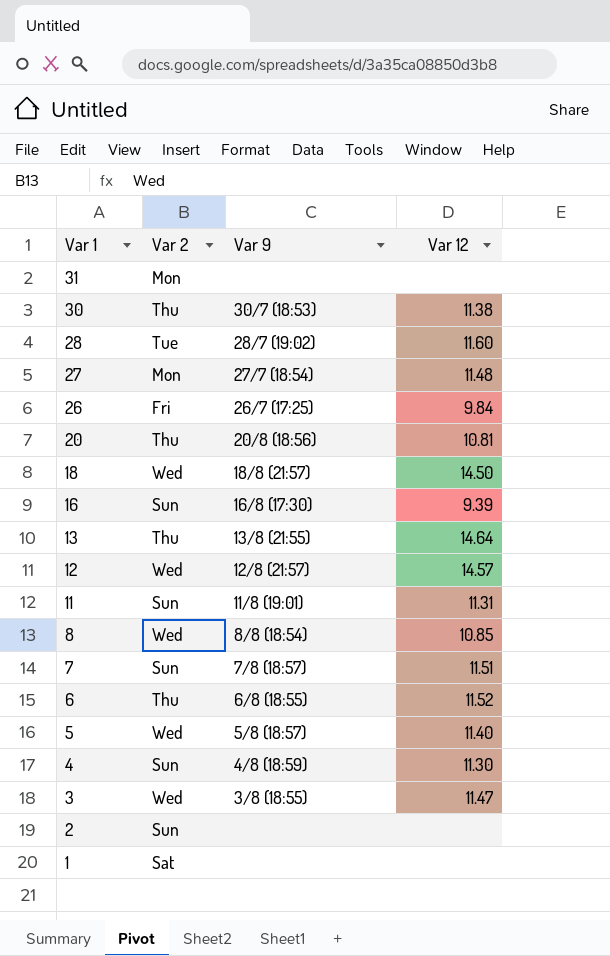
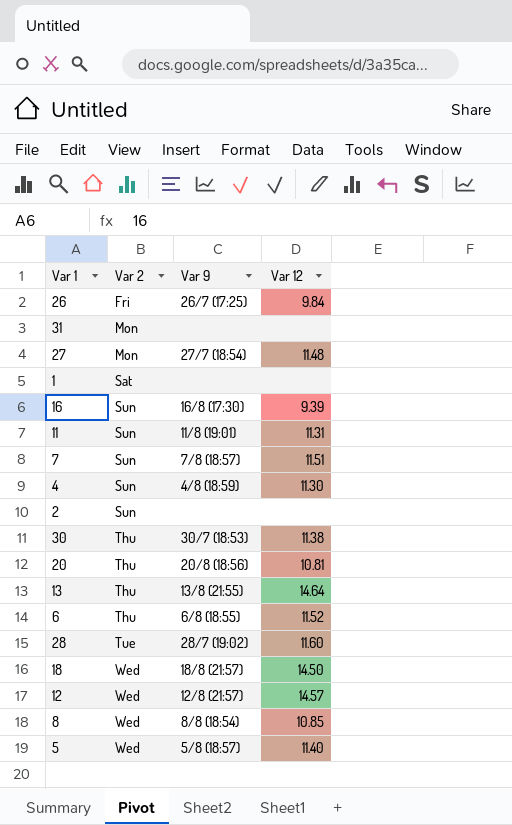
row order: Var 1 descending -> Var 2 ascending
row 3: Wed | 3/8 (18:55) | 11.47 -> none

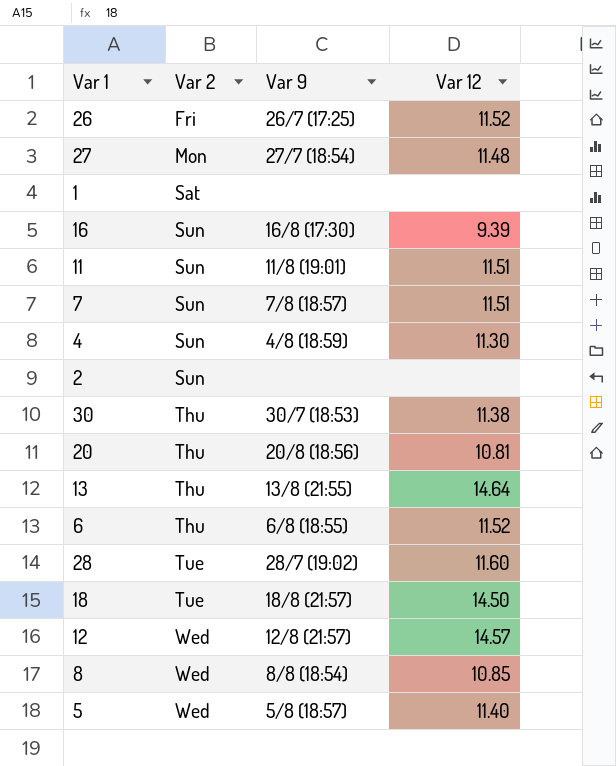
row 31: Mon | none | none -> none
26 | Var 12: 9.84 -> 11.52
11 | Var 12: 11.31 -> 11.51
18 | Var 2: Wed -> Tue

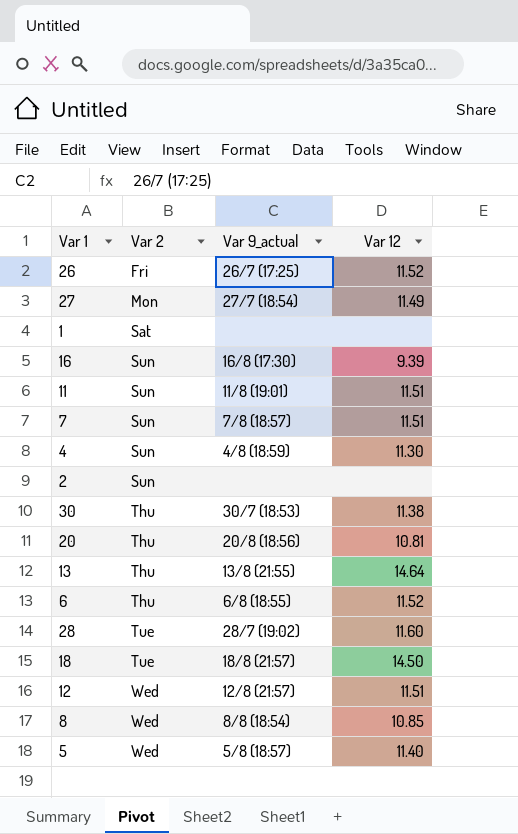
column name: Var 9 -> Var 9_actual
27 | Var 12: 11.48 -> 11.49
12 | Var 12: 14.57 -> 11.51

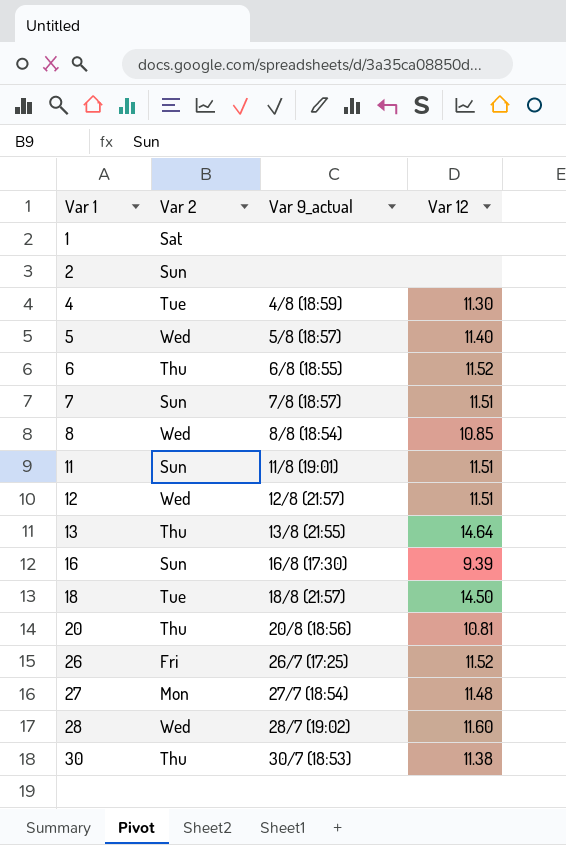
row order: Var 2 ascending -> Var 1 ascending
4 | Var 2: Sun -> Tue
27 | Var 12: 11.49 -> 11.48
28 | Var 2: Tue -> Wed

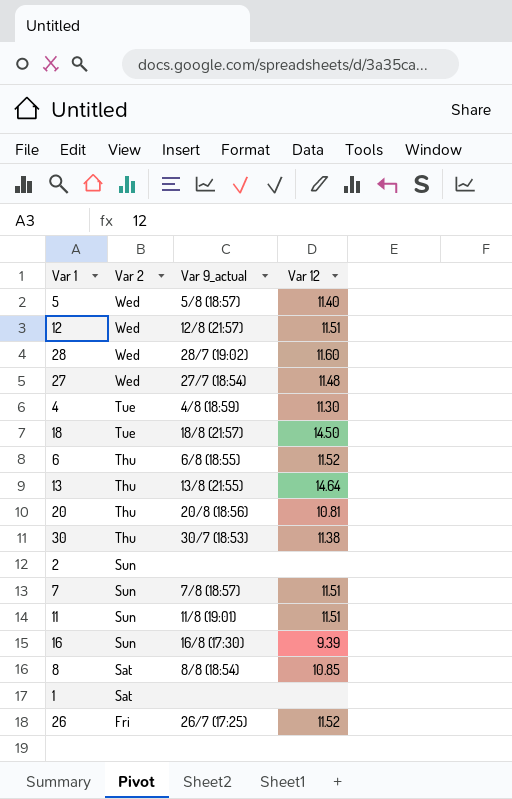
row order: Var 1 ascending -> Var 2 descending
27 | Var 2: Mon -> Wed
8 | Var 2: Wed -> Sat

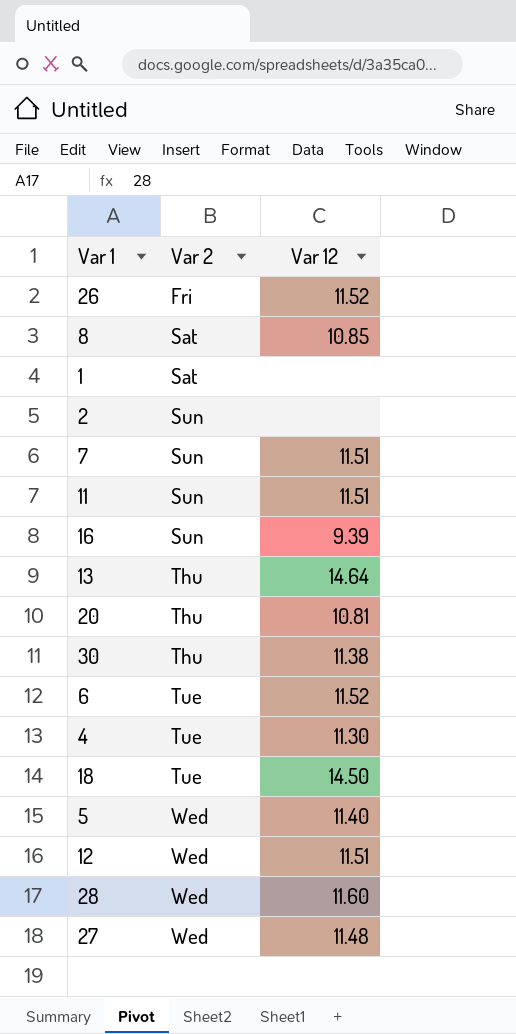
row order: Var 2 descending -> Var 2 ascending
column Var 9_actual | position: 3 -> none
6 | Var 2: Thu -> Tue

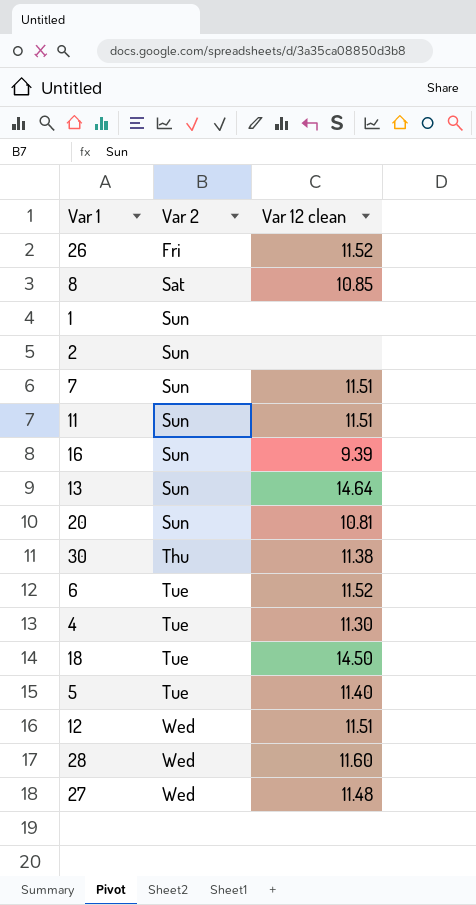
column name: Var 12 -> Var 12 clean
1 | Var 2: Sat -> Sun
13 | Var 2: Thu -> Sun
20 | Var 2: Thu -> Sun
5 | Var 2: Wed -> Tue

